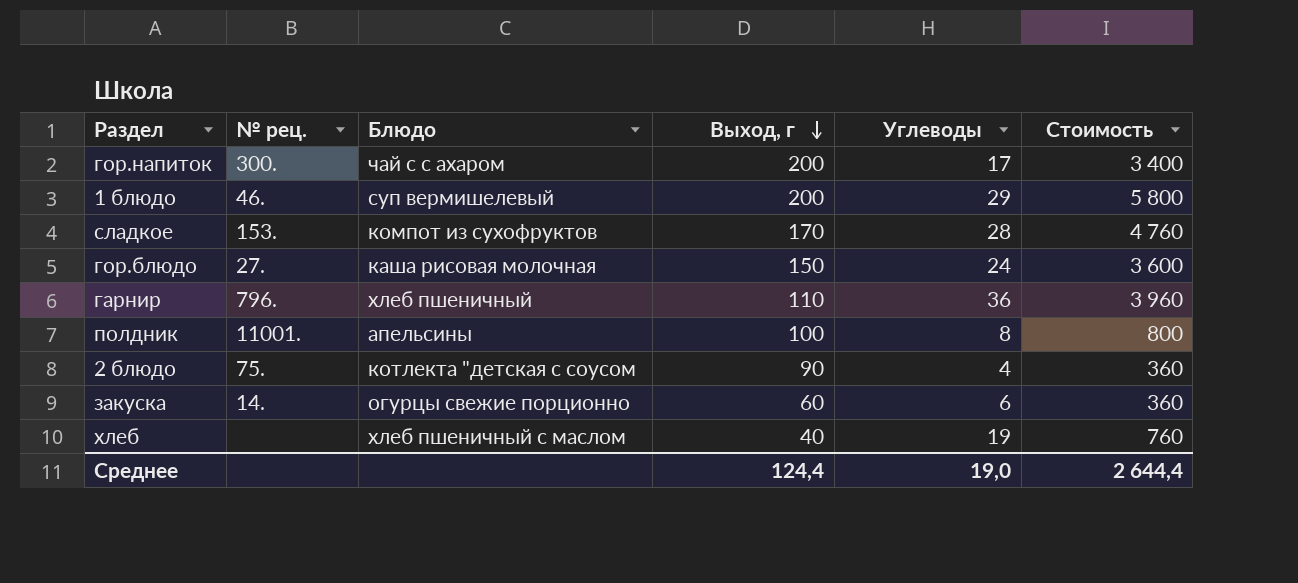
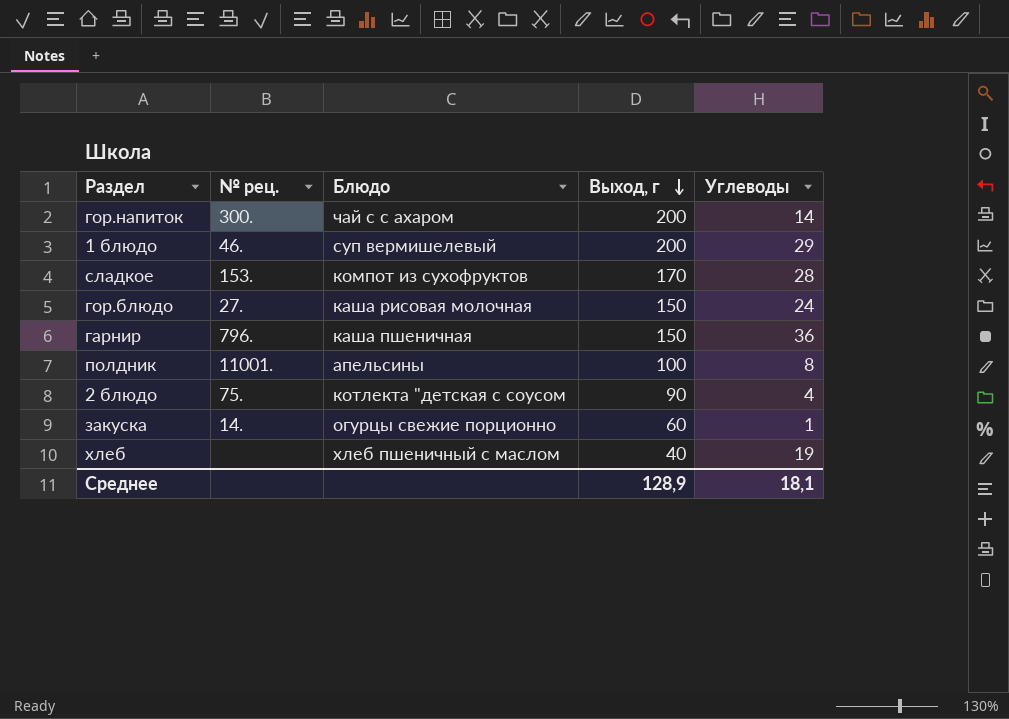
column Стоимость | formula: [Выход, г] * [Углеводы] -> none
гор.напиток | Углеводы: 17 -> 14
гарнир | Блюдо: хлеб пшеничный -> каша пшеничная
гарнир | Выход, г: 110 -> 150
закуска | Углеводы: 6 -> 1
Среднее | Выход, г: 124,4 -> 128,9
Среднее | Углеводы: 19,0 -> 18,1

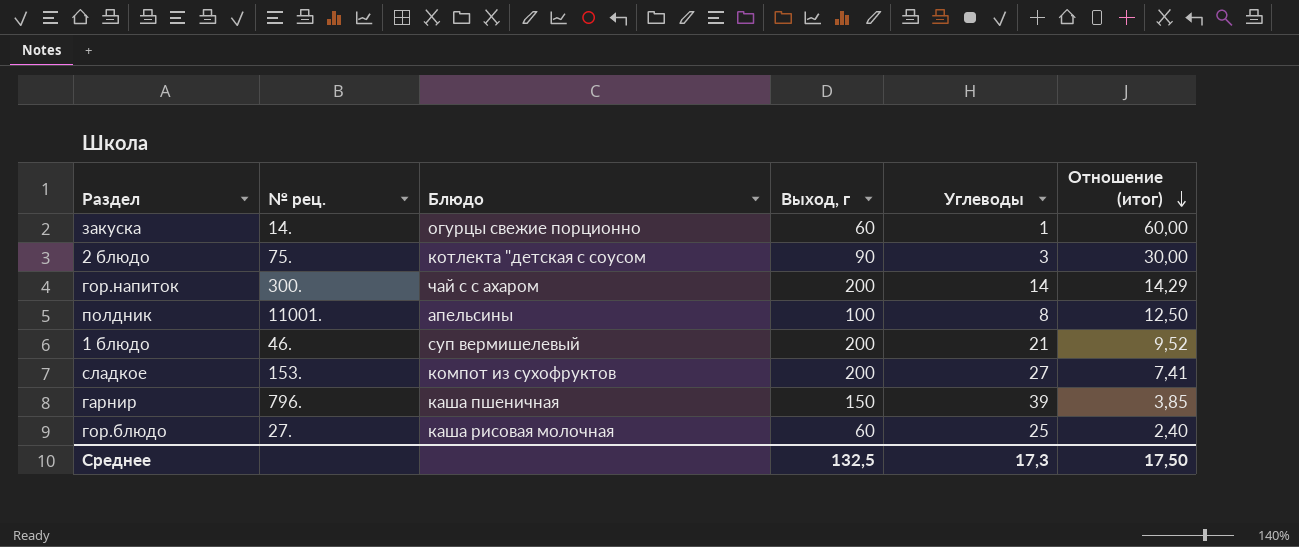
row order: Выход, г descending -> Отношение (итог) descending
column Отношение (итог) | formula: none -> [Выход, г] / [Углеводы]
row хлеб: none | хлеб пшеничный с маслом | 40 | 19 -> none
2 блюдо | Углеводы: 4 -> 3
1 блюдо | Углеводы: 29 -> 21
сладкое | Выход, г: 170 -> 200
сладкое | Углеводы: 28 -> 27
гарнир | Углеводы: 36 -> 39
гор.блюдо | Выход, г: 150 -> 60
гор.блюдо | Углеводы: 24 -> 25
Среднее | Выход, г: 128,9 -> 132,5
Среднее | Углеводы: 18,1 -> 17,3

